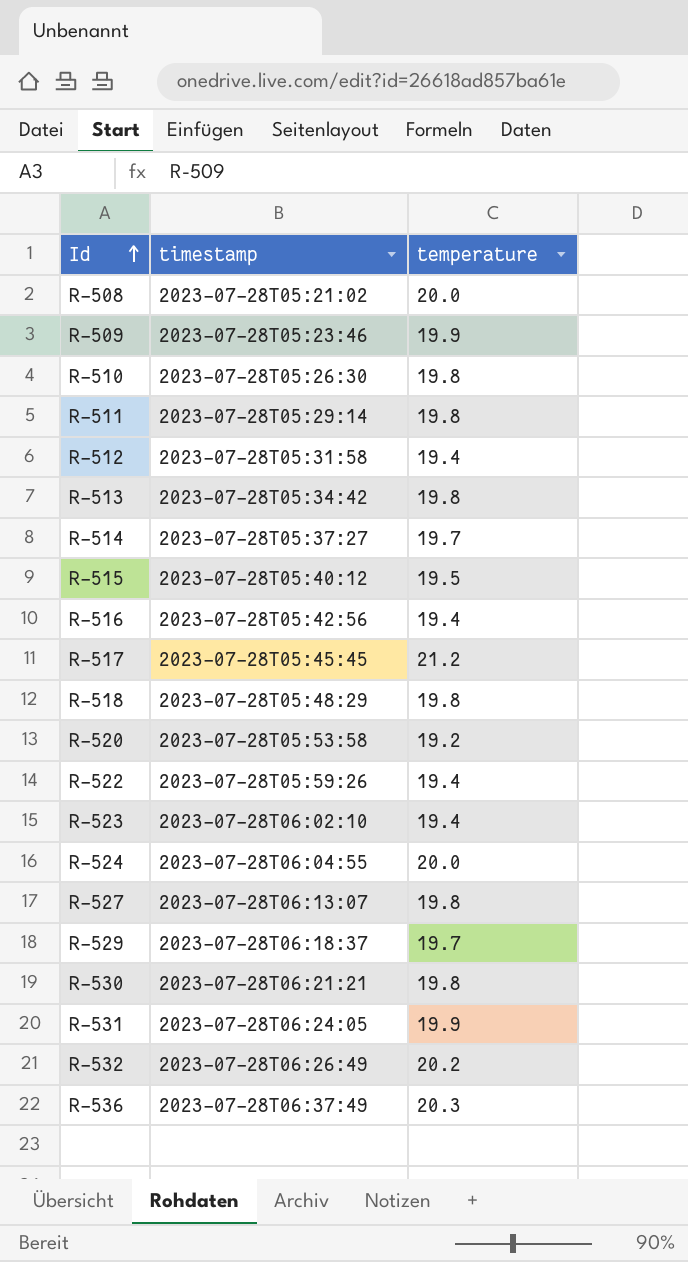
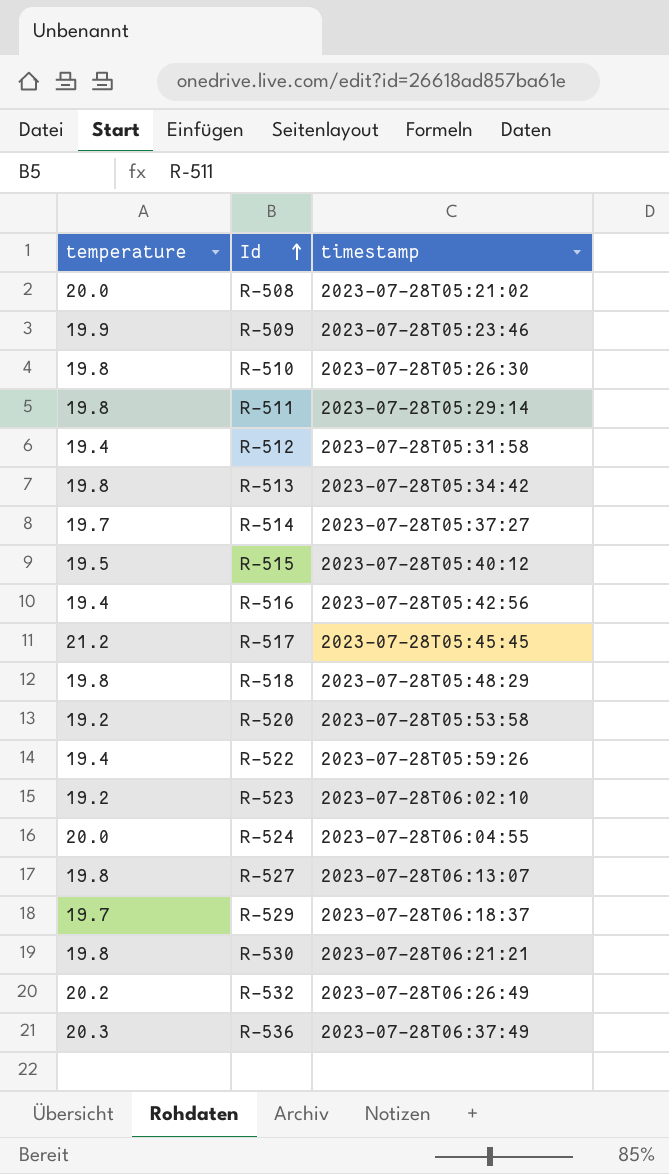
column temperature | position: 3 -> 1
row R-531: 2023-07-28T06:24:05 | 19.9 -> none
R-523 | temperature: 19.4 -> 19.2

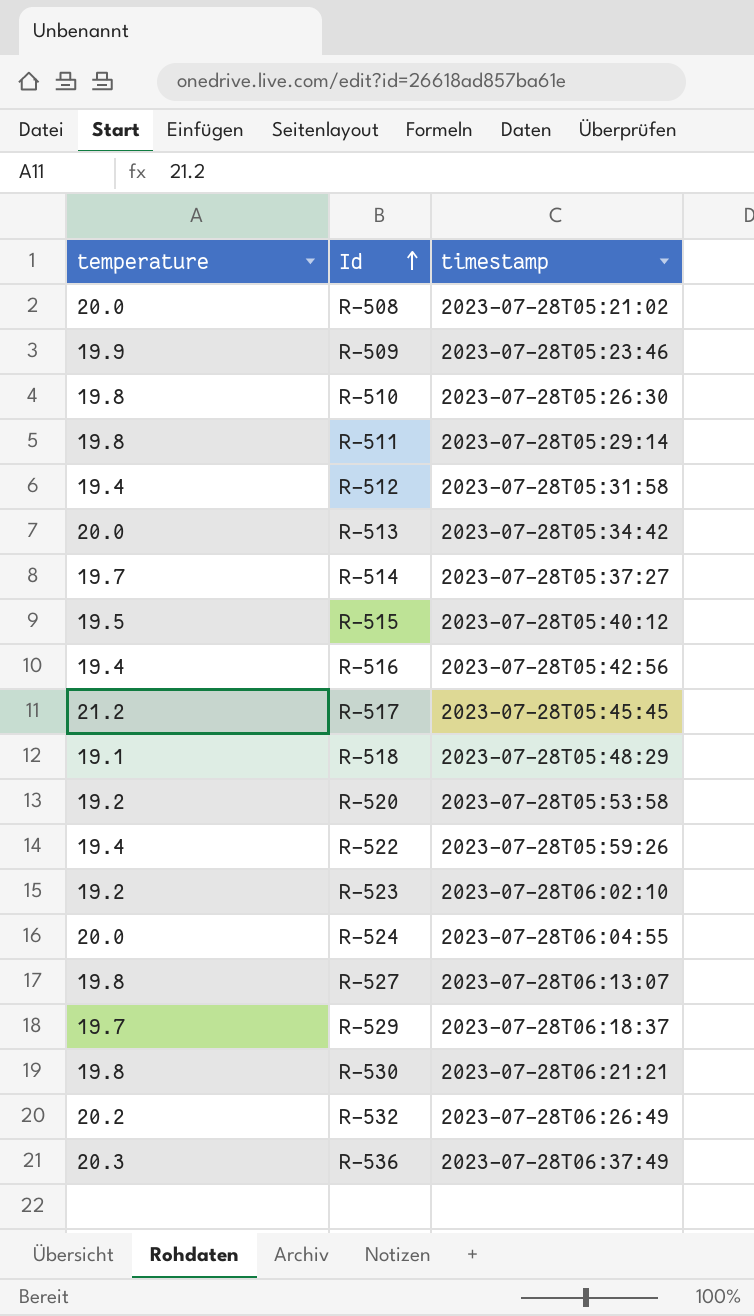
R-513 | temperature: 19.8 -> 20.0
R-518 | temperature: 19.8 -> 19.1

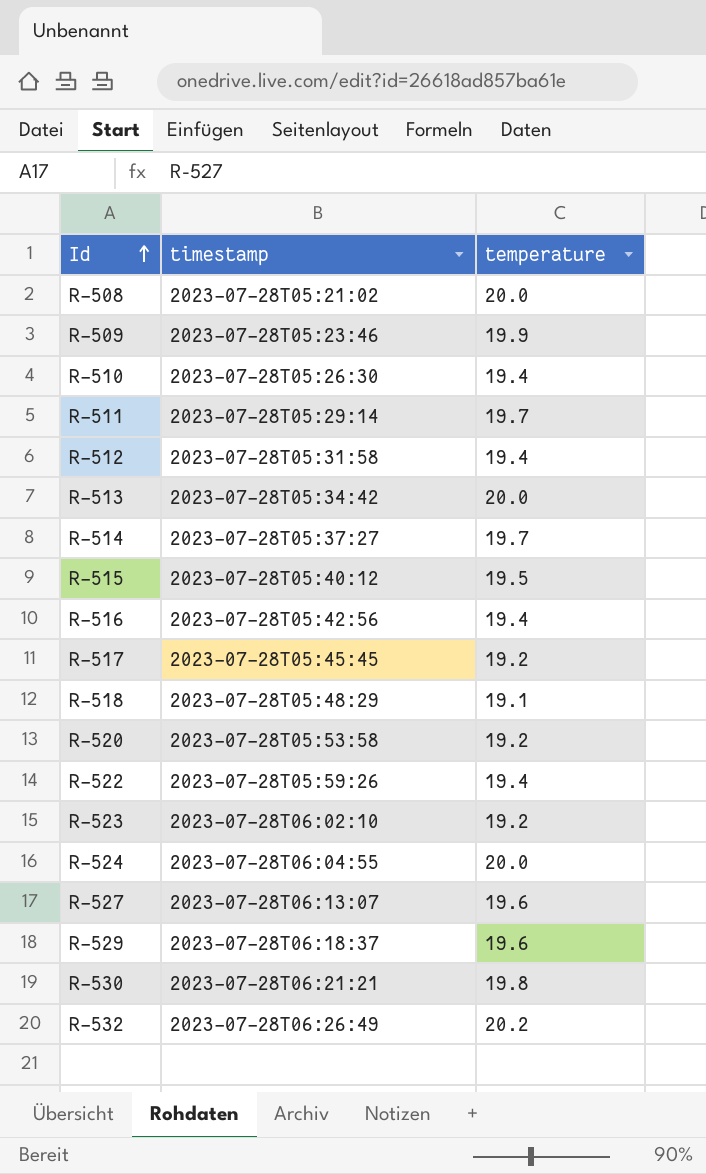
column temperature | position: 1 -> 3
row R-536: 20.3 | 2023-07-28T06:37:49 -> none
R-510 | temperature: 19.8 -> 19.4
R-511 | temperature: 19.8 -> 19.7
R-517 | temperature: 21.2 -> 19.2
R-527 | temperature: 19.8 -> 19.6
R-529 | temperature: 19.7 -> 19.6

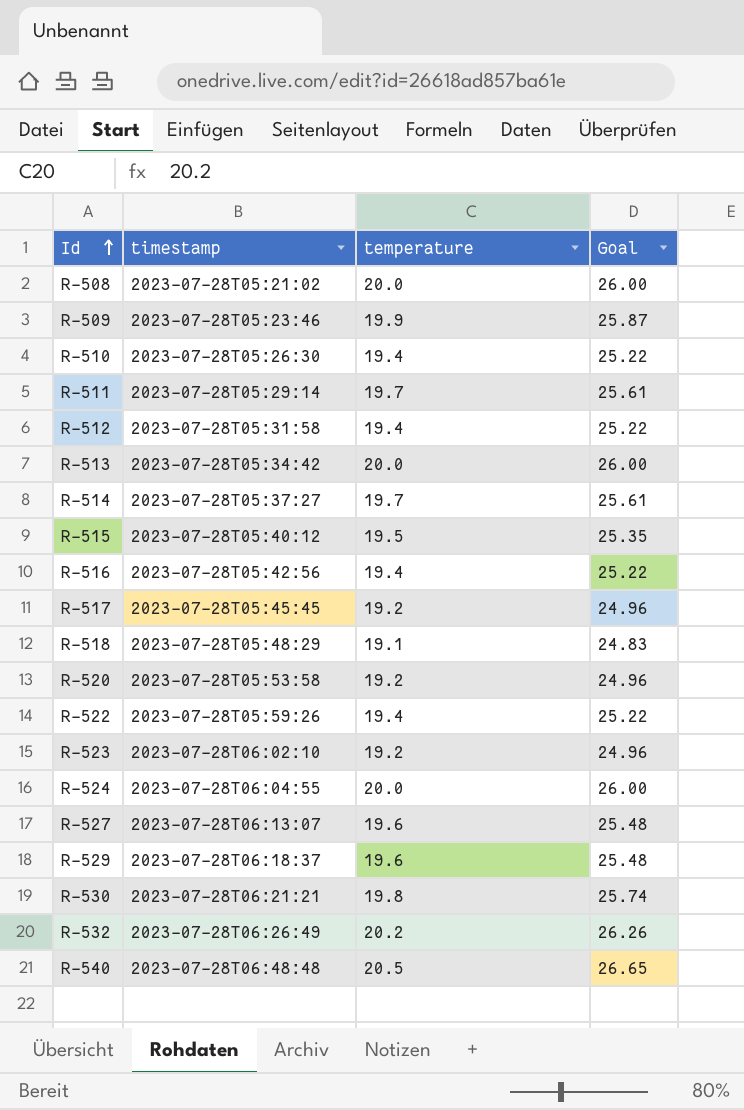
column Goal | formula: none -> [temperature] * 1.3
row R-540: none -> 2023-07-28T06:48:48 | 20.5 | 26.65

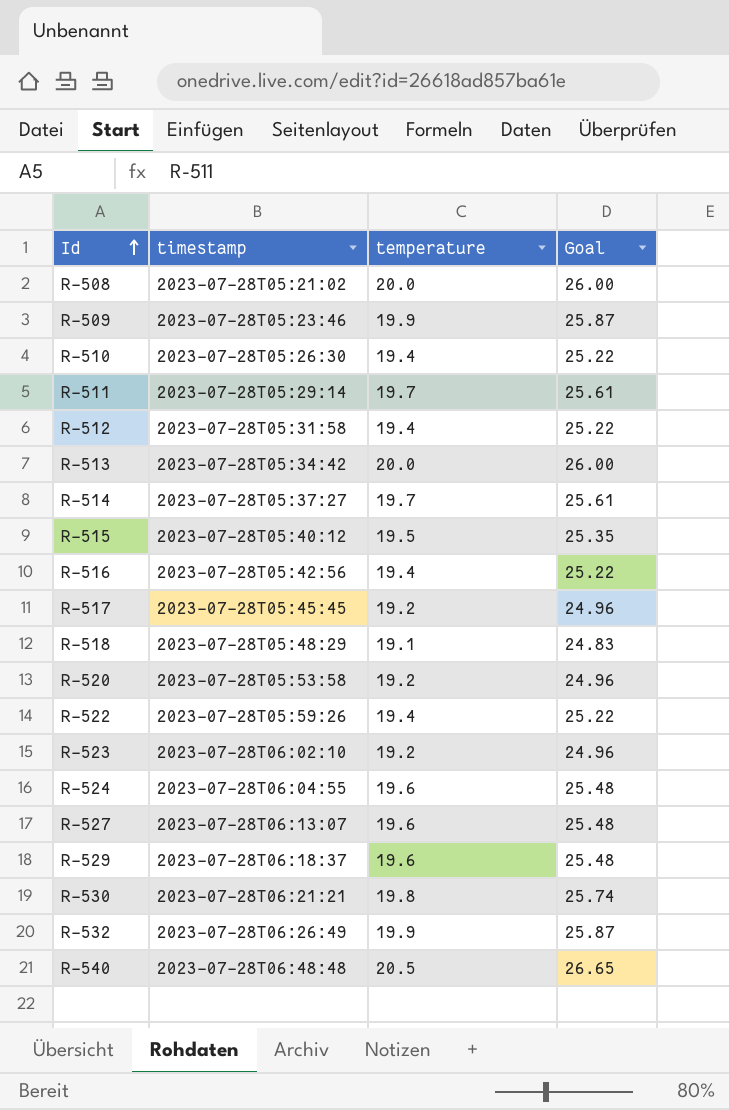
R-524 | temperature: 20.0 -> 19.6
R-524 | Goal: 26.00 -> 25.48
R-532 | temperature: 20.2 -> 19.9
R-532 | Goal: 26.26 -> 25.87

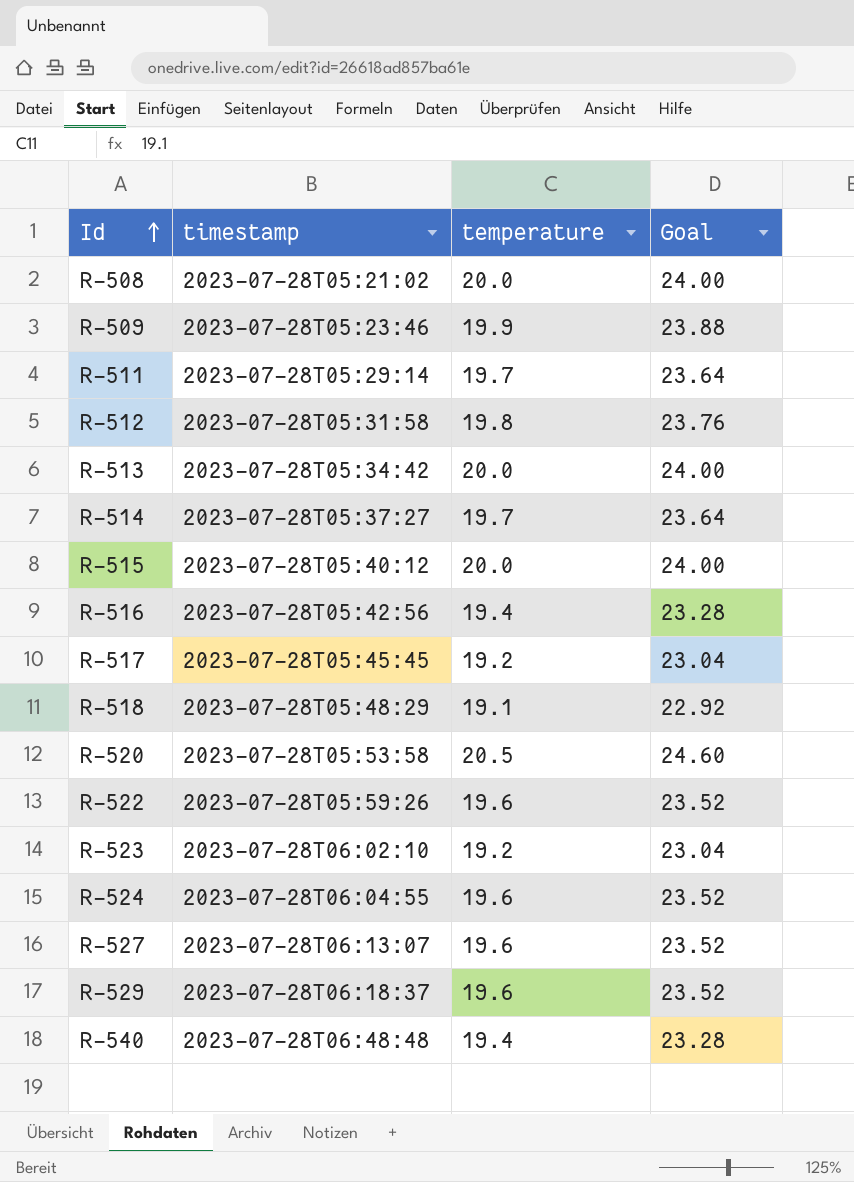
column Goal | formula: [temperature] * 1.3 -> [temperature] * 1.2
row R-510: 2023-07-28T05:26:30 | 19.4 | 25.22 -> none
row R-530: 2023-07-28T06:21:21 | 19.8 | 25.74 -> none
row R-532: 2023-07-28T06:26:49 | 19.9 | 25.87 -> none
R-512 | temperature: 19.4 -> 19.8
R-515 | temperature: 19.5 -> 20.0
R-520 | temperature: 19.2 -> 20.5
R-522 | temperature: 19.4 -> 19.6
R-540 | temperature: 20.5 -> 19.4

